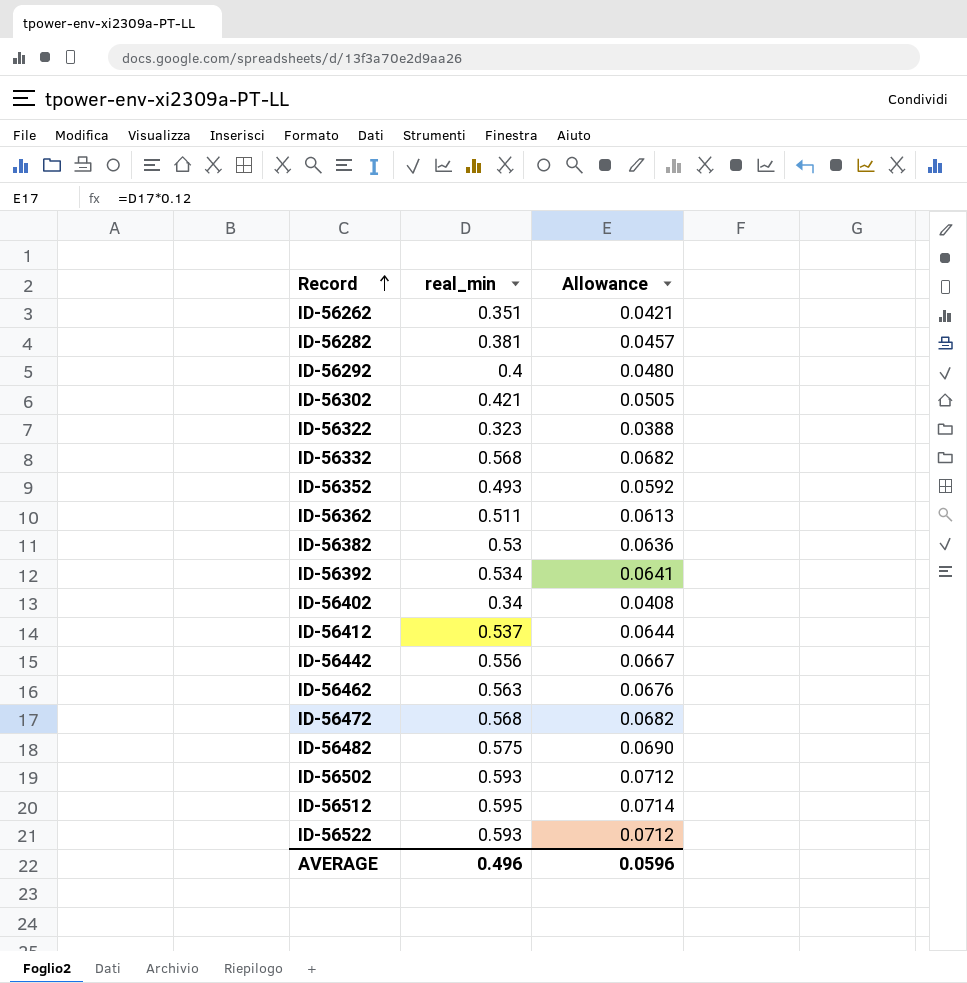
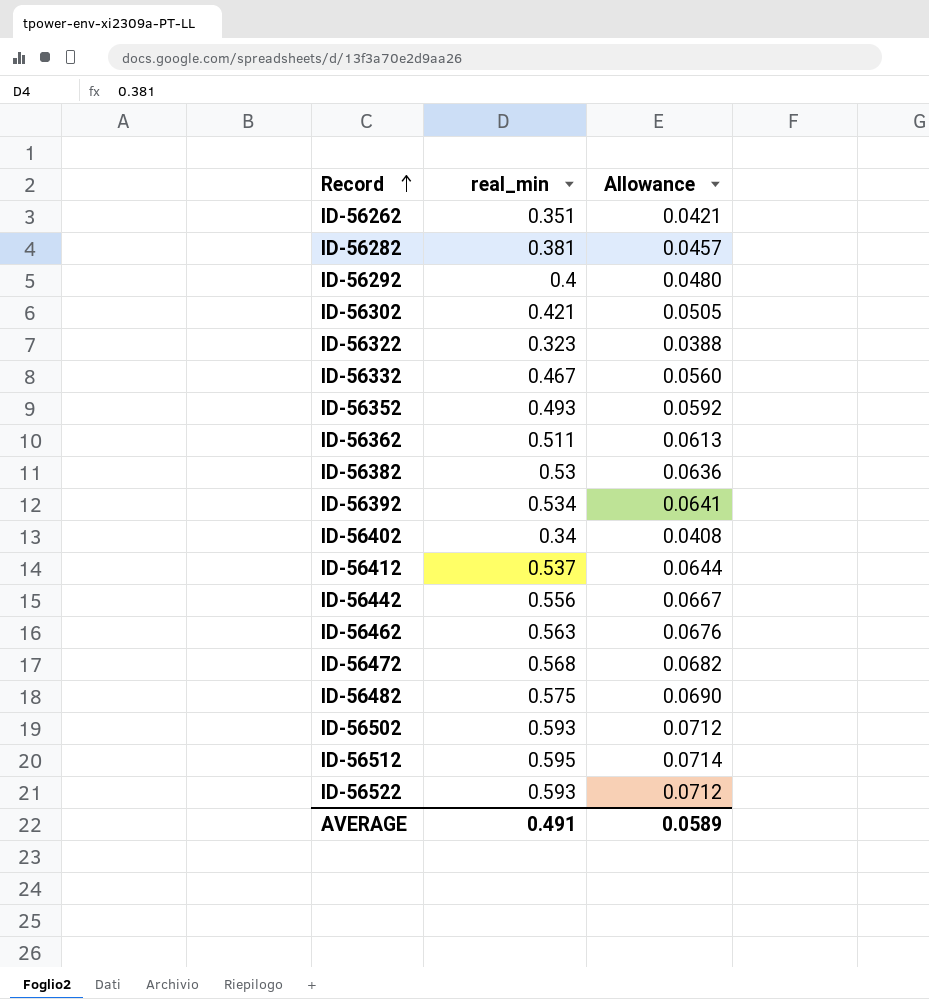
ID-56332 | real_min: 0.568 -> 0.467
ID-56332 | Allowance: 0.0682 -> 0.0560
AVERAGE | real_min: 0.496 -> 0.491
AVERAGE | Allowance: 0.0596 -> 0.0589

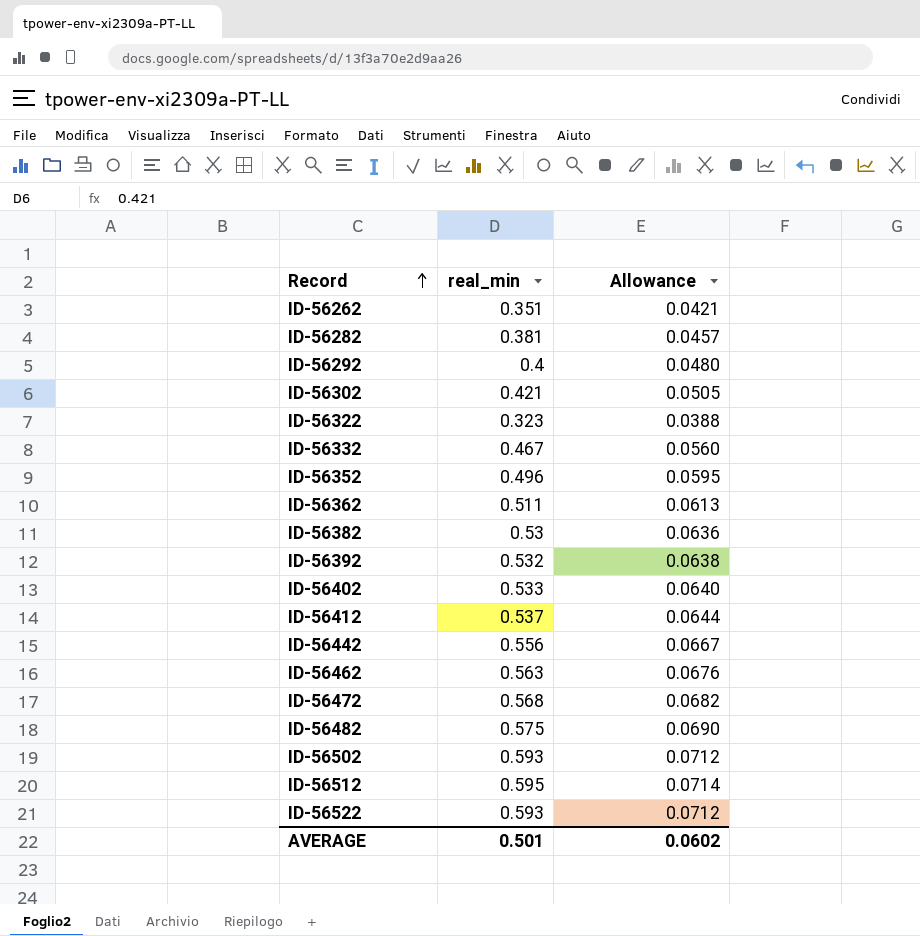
ID-56352 | real_min: 0.493 -> 0.496
ID-56352 | Allowance: 0.0592 -> 0.0595
ID-56392 | real_min: 0.534 -> 0.532
ID-56392 | Allowance: 0.0641 -> 0.0638
ID-56402 | real_min: 0.34 -> 0.533
ID-56402 | Allowance: 0.0408 -> 0.0640
AVERAGE | real_min: 0.491 -> 0.501
AVERAGE | Allowance: 0.0589 -> 0.0602

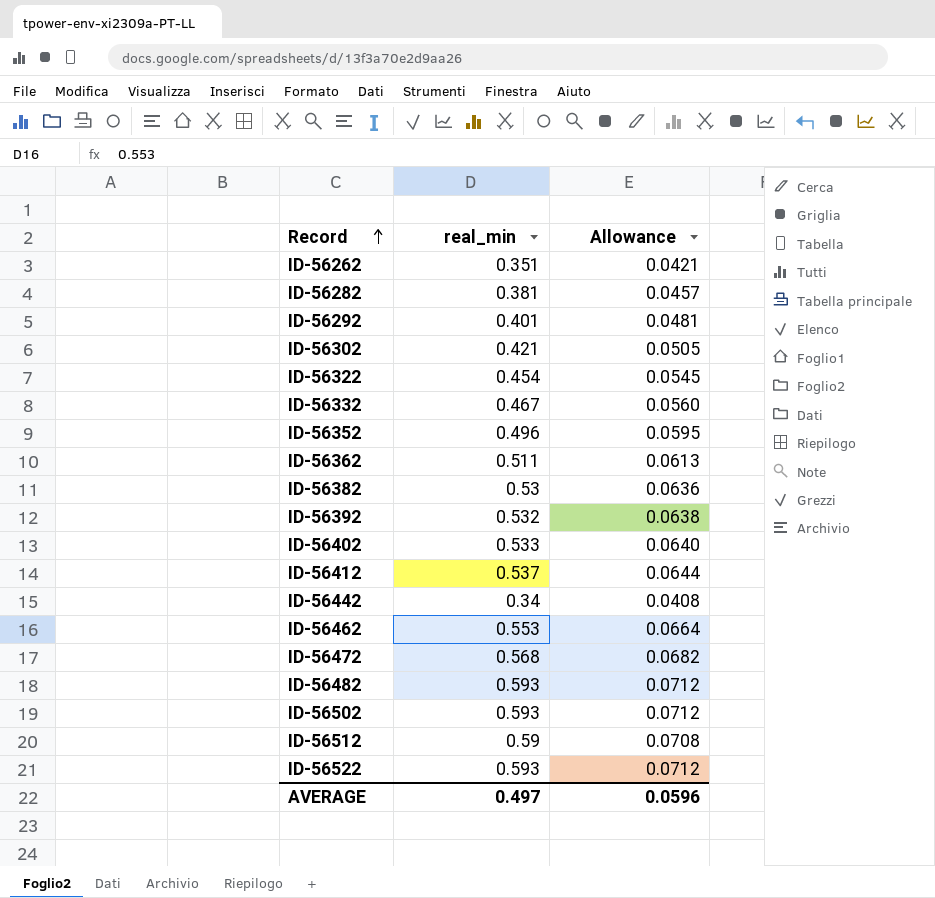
ID-56292 | real_min: 0.4 -> 0.401
ID-56292 | Allowance: 0.0480 -> 0.0481
ID-56322 | real_min: 0.323 -> 0.454
ID-56322 | Allowance: 0.0388 -> 0.0545
ID-56442 | real_min: 0.556 -> 0.34
ID-56442 | Allowance: 0.0667 -> 0.0408
ID-56462 | real_min: 0.563 -> 0.553
ID-56462 | Allowance: 0.0676 -> 0.0664
ID-56482 | real_min: 0.575 -> 0.593
ID-56482 | Allowance: 0.0690 -> 0.0712
ID-56512 | real_min: 0.595 -> 0.59
ID-56512 | Allowance: 0.0714 -> 0.0708
AVERAGE | real_min: 0.501 -> 0.497
AVERAGE | Allowance: 0.0602 -> 0.0596

